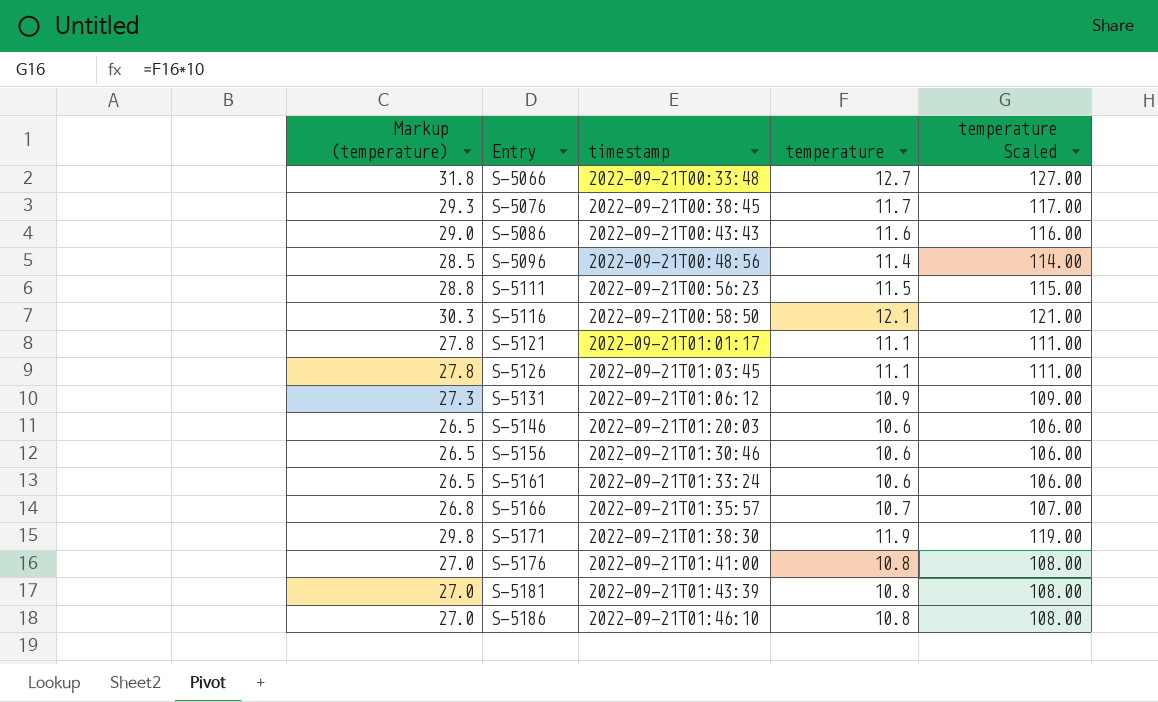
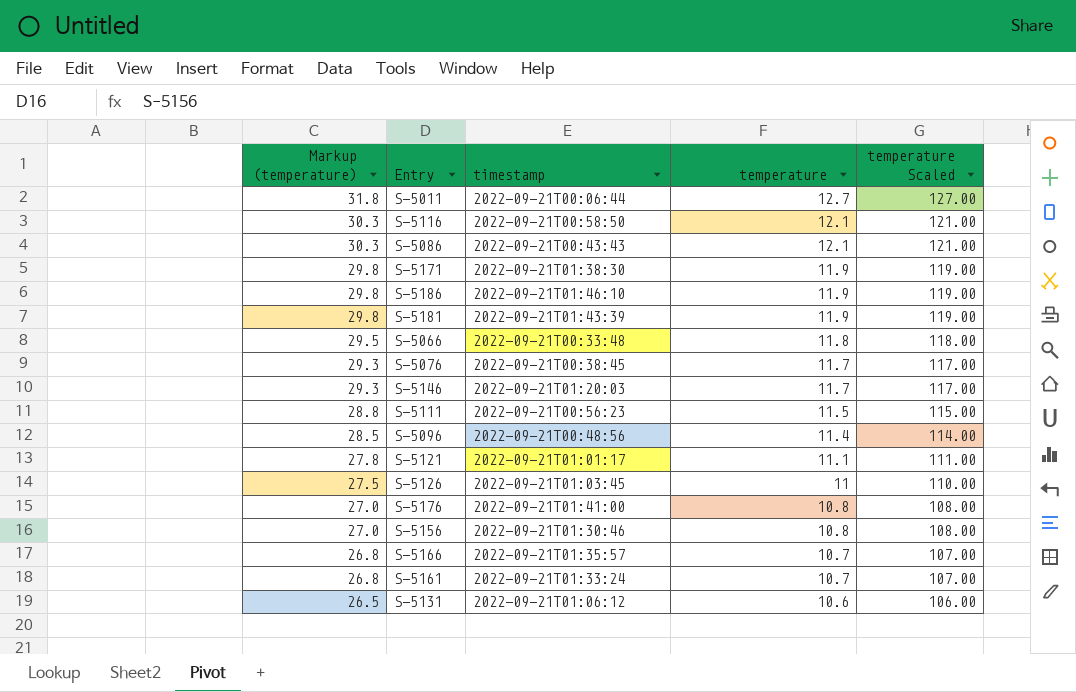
row order: Entry ascending -> Markup (temperature) descending
row S-5011: none -> 31.8 | 2022-09-21T00:06:44 | 12.7 | 127.00
S-5086 | Markup (temperature): 29.0 -> 30.3
S-5086 | temperature: 11.6 -> 12.1
S-5086 | temperature Scaled: 116.00 -> 121.00
S-5186 | Markup (temperature): 27.0 -> 29.8
S-5186 | temperature: 10.8 -> 11.9
S-5186 | temperature Scaled: 108.00 -> 119.00
S-5181 | Markup (temperature): 27.0 -> 29.8
S-5181 | temperature: 10.8 -> 11.9
S-5181 | temperature Scaled: 108.00 -> 119.00
S-5066 | Markup (temperature): 31.8 -> 29.5
S-5066 | temperature: 12.7 -> 11.8
S-5066 | temperature Scaled: 127.00 -> 118.00
S-5146 | Markup (temperature): 26.5 -> 29.3
S-5146 | temperature: 10.6 -> 11.7
S-5146 | temperature Scaled: 106.00 -> 117.00
S-5126 | Markup (temperature): 27.8 -> 27.5
S-5126 | temperature: 11.1 -> 11
S-5126 | temperature Scaled: 111.00 -> 110.00
S-5156 | Markup (temperature): 26.5 -> 27.0
S-5156 | temperature: 10.6 -> 10.8
S-5156 | temperature Scaled: 106.00 -> 108.00
S-5161 | Markup (temperature): 26.5 -> 26.8
S-5161 | temperature: 10.6 -> 10.7
S-5161 | temperature Scaled: 106.00 -> 107.00
S-5131 | Markup (temperature): 27.3 -> 26.5
S-5131 | temperature: 10.9 -> 10.6
S-5131 | temperature Scaled: 109.00 -> 106.00

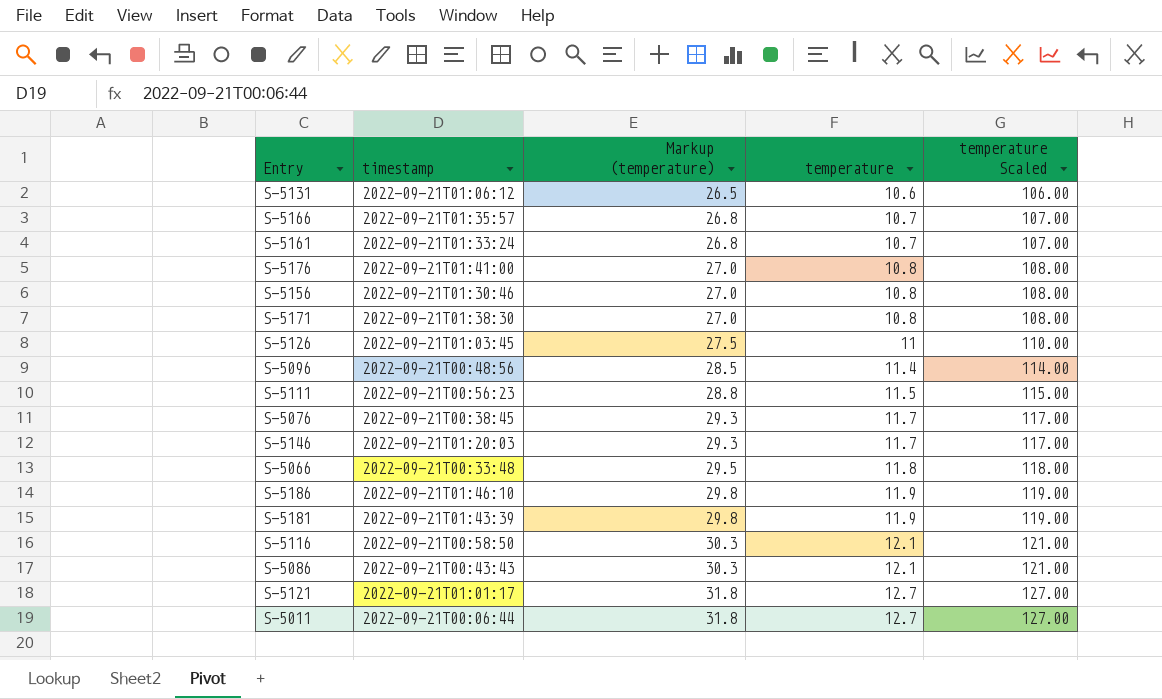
row order: Markup (temperature) descending -> Markup (temperature) ascending
column Markup (temperature) | position: 1 -> 3
S-5171 | Markup (temperature): 29.8 -> 27.0
S-5171 | temperature: 11.9 -> 10.8
S-5171 | temperature Scaled: 119.00 -> 108.00
S-5121 | Markup (temperature): 27.8 -> 31.8
S-5121 | temperature: 11.1 -> 12.7
S-5121 | temperature Scaled: 111.00 -> 127.00

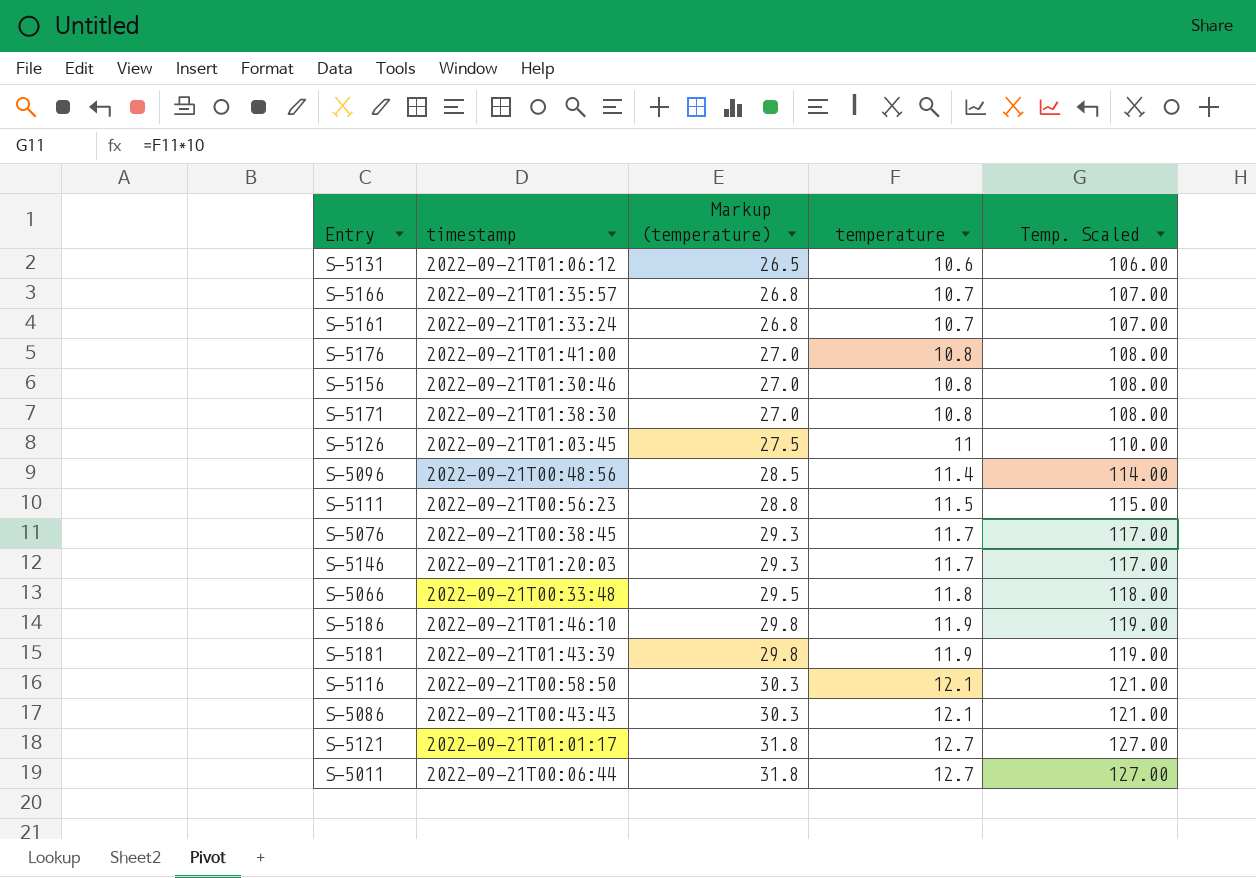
column name: temperature Scaled -> Temp. Scaled

